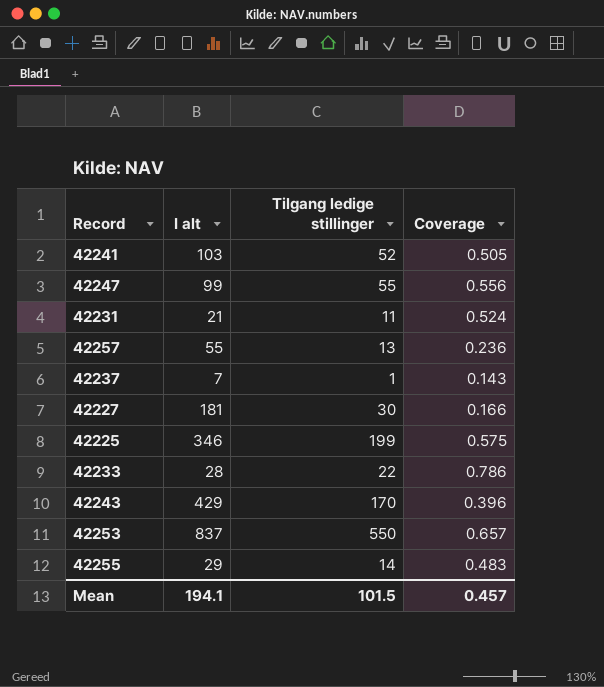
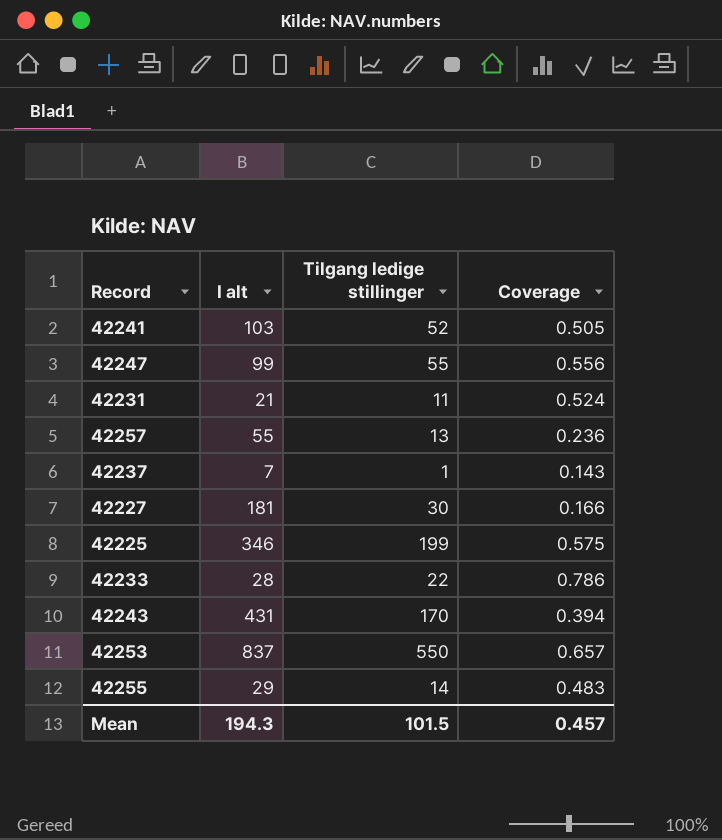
42243 | I alt: 429 -> 431
42243 | Coverage: 0.396 -> 0.394
Mean | I alt: 194.1 -> 194.3

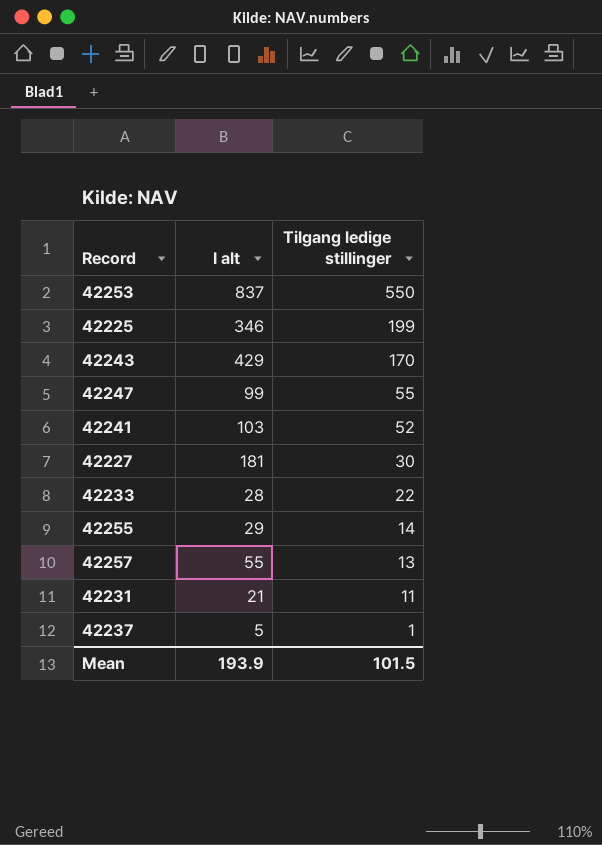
row order: none -> Tilgang ledige stillinger descending
column Coverage | formula: [Tilgang ledige stillinger] / [I alt] -> none
42243 | I alt: 431 -> 429
42237 | I alt: 7 -> 5
Mean | I alt: 194.3 -> 193.9

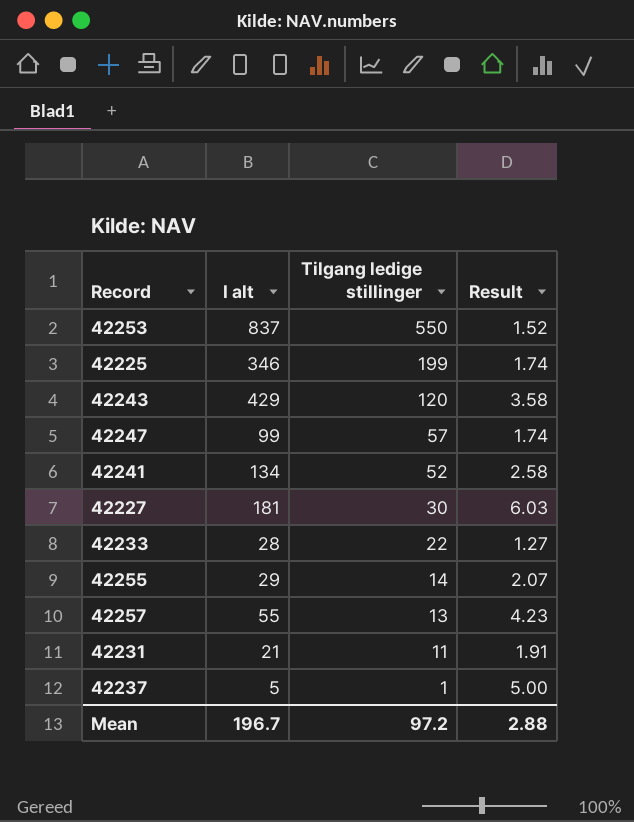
column Result | formula: none -> [I alt] / [Tilgang ledige stillinger]
42243 | Tilgang ledige stillinger: 170 -> 120
42247 | Tilgang ledige stillinger: 55 -> 57
42241 | I alt: 103 -> 134
Mean | I alt: 193.9 -> 196.7
Mean | Tilgang ledige stillinger: 101.5 -> 97.2

